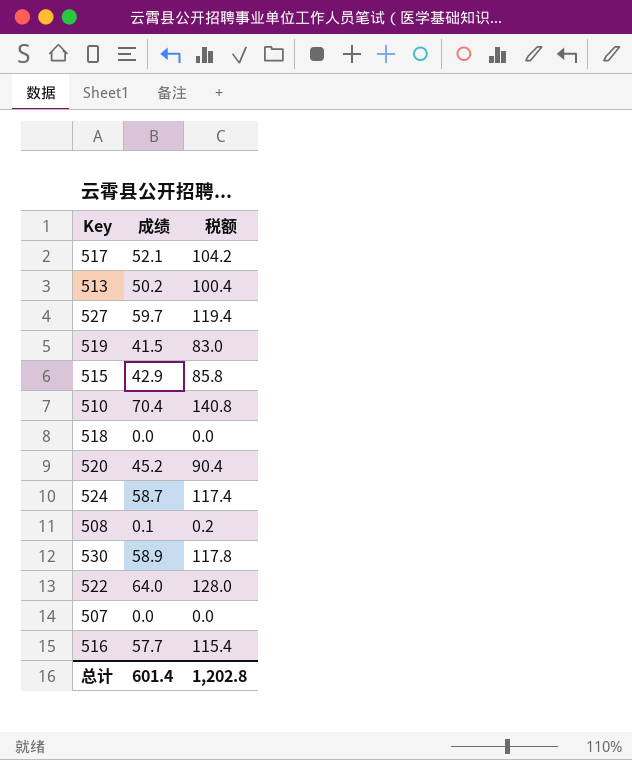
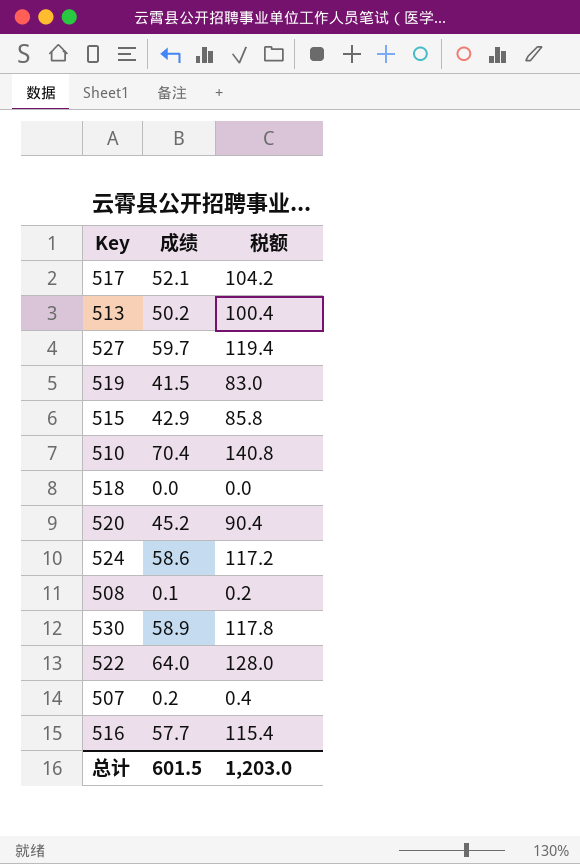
524 | 成绩: 58.7 -> 58.6
524 | 税额: 117.4 -> 117.2
507 | 成绩: 0.0 -> 0.2
507 | 税额: 0.0 -> 0.4
总计 | 成绩: 601.4 -> 601.5
总计 | 税额: 1,202.8 -> 1,203.0

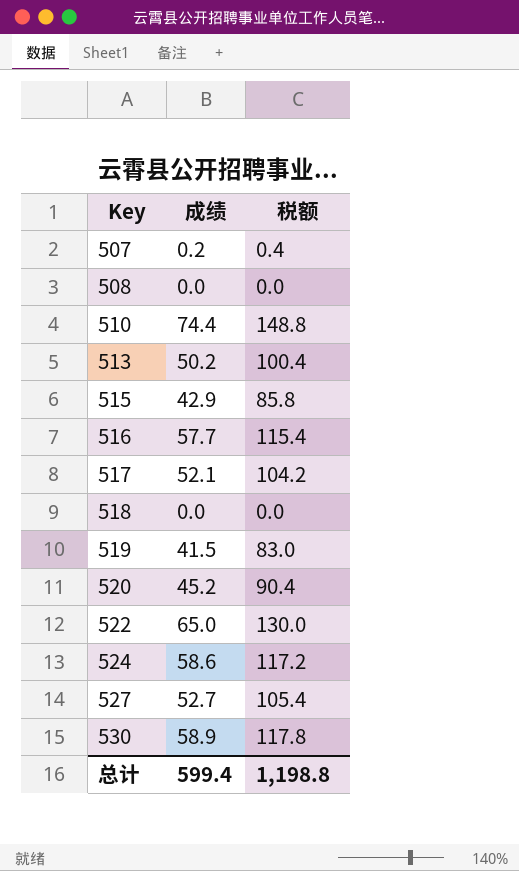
row order: none -> Key ascending
508 | 成绩: 0.1 -> 0.0
508 | 税额: 0.2 -> 0.0
510 | 成绩: 70.4 -> 74.4
510 | 税额: 140.8 -> 148.8
522 | 成绩: 64.0 -> 65.0
522 | 税额: 128.0 -> 130.0
527 | 成绩: 59.7 -> 52.7
527 | 税额: 119.4 -> 105.4
总计 | 成绩: 601.5 -> 599.4
总计 | 税额: 1,203.0 -> 1,198.8

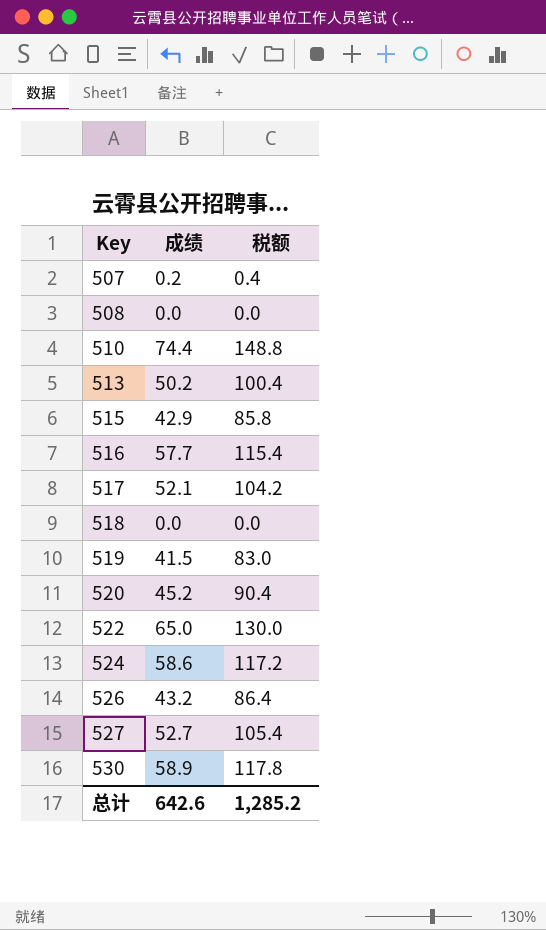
row 526: none -> 43.2 | 86.4
总计 | 成绩: 599.4 -> 642.6
总计 | 税额: 1,198.8 -> 1,285.2

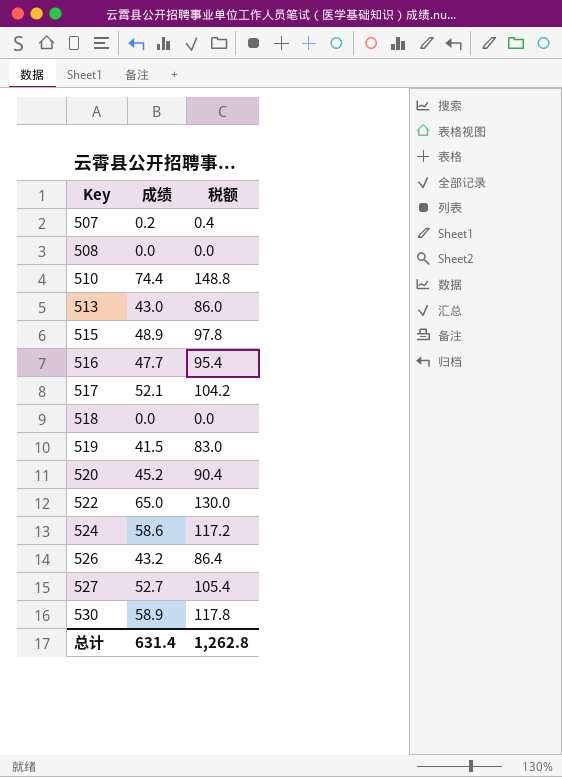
513 | 成绩: 50.2 -> 43.0
513 | 税额: 100.4 -> 86.0
515 | 成绩: 42.9 -> 48.9
515 | 税额: 85.8 -> 97.8
516 | 成绩: 57.7 -> 47.7
516 | 税额: 115.4 -> 95.4
总计 | 成绩: 642.6 -> 631.4
总计 | 税额: 1,285.2 -> 1,262.8

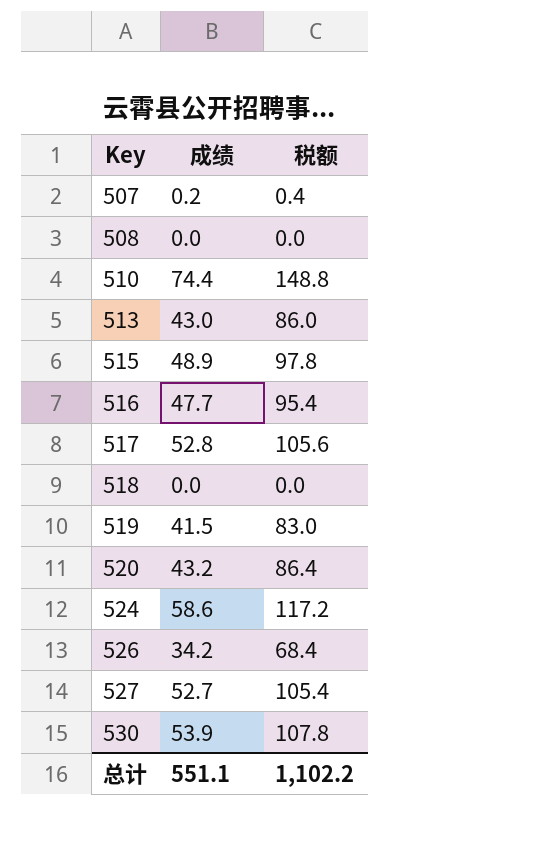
row 522: 65.0 | 130.0 -> none
517 | 成绩: 52.1 -> 52.8
517 | 税额: 104.2 -> 105.6
520 | 成绩: 45.2 -> 43.2
520 | 税额: 90.4 -> 86.4
526 | 成绩: 43.2 -> 34.2
526 | 税额: 86.4 -> 68.4
530 | 成绩: 58.9 -> 53.9
530 | 税额: 117.8 -> 107.8
总计 | 成绩: 631.4 -> 551.1
总计 | 税额: 1,262.8 -> 1,102.2

